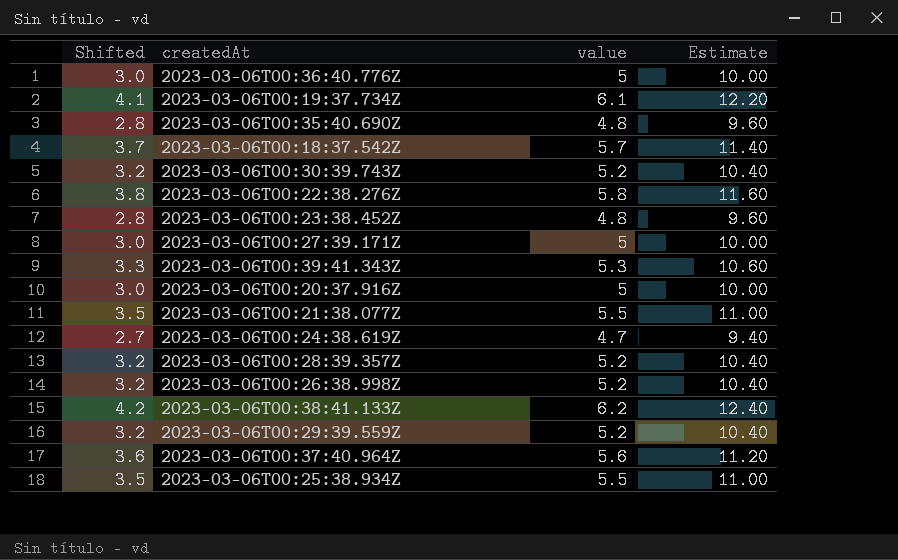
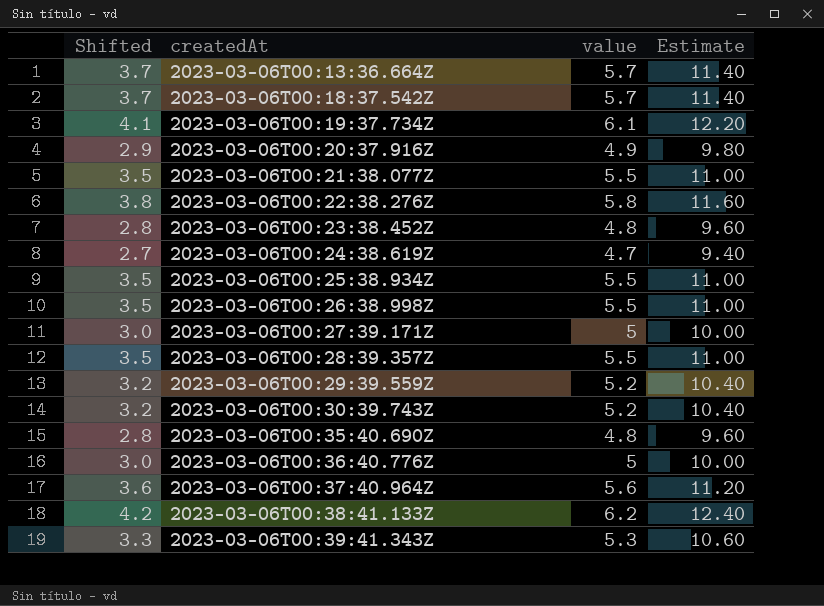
row order: none -> createdAt ascending
row 2023-03-06T00:13:36.664Z: none -> 3.7 | 5.7 | 11.40
2023-03-06T00:20:37.916Z | Shifted: 3.0 -> 2.9
2023-03-06T00:20:37.916Z | value: 5 -> 4.9
2023-03-06T00:20:37.916Z | Estimate: 10.00 -> 9.80
2023-03-06T00:26:38.998Z | Shifted: 3.2 -> 3.5
2023-03-06T00:26:38.998Z | value: 5.2 -> 5.5
2023-03-06T00:26:38.998Z | Estimate: 10.40 -> 11.00
2023-03-06T00:28:39.357Z | Shifted: 3.2 -> 3.5
2023-03-06T00:28:39.357Z | value: 5.2 -> 5.5
2023-03-06T00:28:39.357Z | Estimate: 10.40 -> 11.00

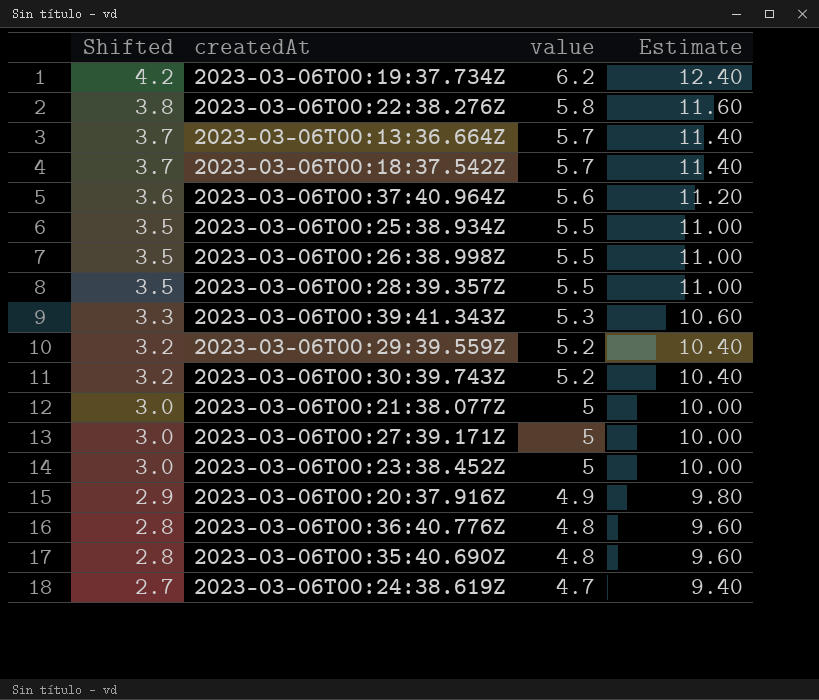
row order: createdAt ascending -> Shifted descending
row 2023-03-06T00:38:41.133Z: 4.2 | 6.2 | 12.40 -> none
2023-03-06T00:19:37.734Z | Shifted: 4.1 -> 4.2
2023-03-06T00:19:37.734Z | value: 6.1 -> 6.2
2023-03-06T00:19:37.734Z | Estimate: 12.20 -> 12.40
2023-03-06T00:21:38.077Z | Shifted: 3.5 -> 3.0
2023-03-06T00:21:38.077Z | value: 5.5 -> 5
2023-03-06T00:21:38.077Z | Estimate: 11.00 -> 10.00
2023-03-06T00:23:38.452Z | Shifted: 2.8 -> 3.0
2023-03-06T00:23:38.452Z | value: 4.8 -> 5
2023-03-06T00:23:38.452Z | Estimate: 9.60 -> 10.00
2023-03-06T00:36:40.776Z | Shifted: 3.0 -> 2.8
2023-03-06T00:36:40.776Z | value: 5 -> 4.8
2023-03-06T00:36:40.776Z | Estimate: 10.00 -> 9.60

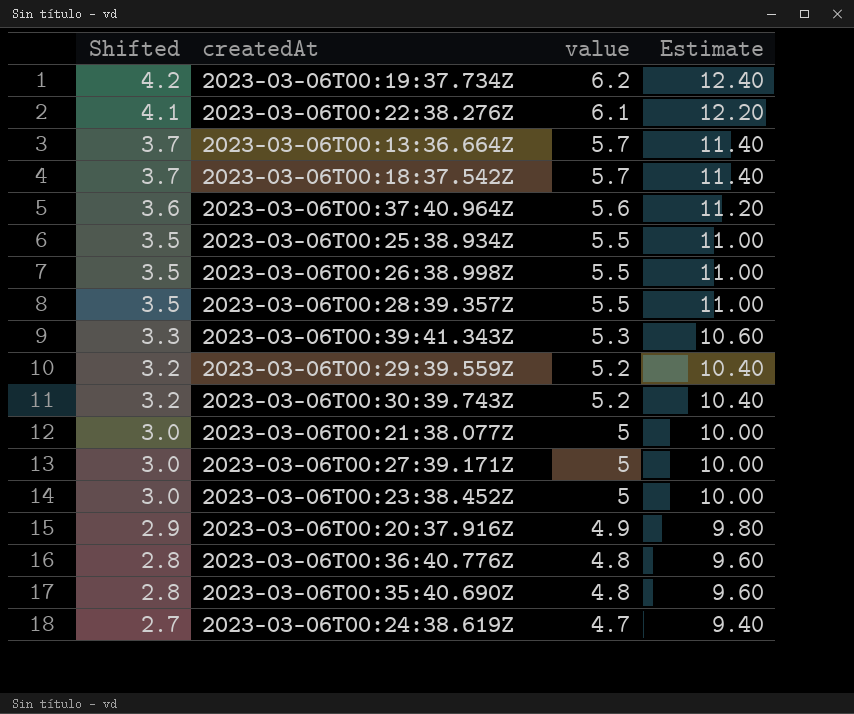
2023-03-06T00:22:38.276Z | Shifted: 3.8 -> 4.1
2023-03-06T00:22:38.276Z | value: 5.8 -> 6.1
2023-03-06T00:22:38.276Z | Estimate: 11.60 -> 12.20

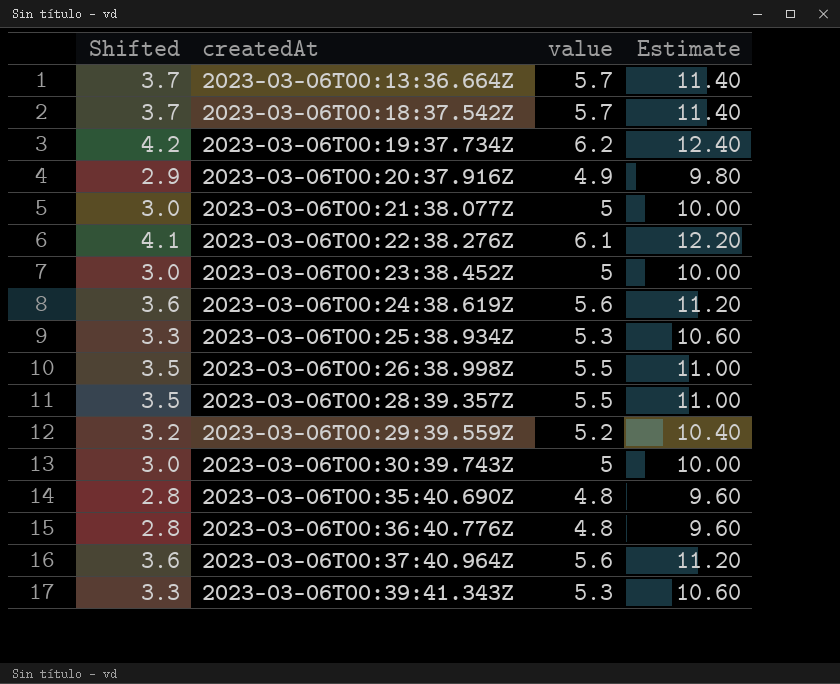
row order: Shifted descending -> createdAt ascending
row 2023-03-06T00:27:39.171Z: 3.0 | 5 | 10.00 -> none
2023-03-06T00:24:38.619Z | Shifted: 2.7 -> 3.6
2023-03-06T00:24:38.619Z | value: 4.7 -> 5.6
2023-03-06T00:24:38.619Z | Estimate: 9.40 -> 11.20
2023-03-06T00:25:38.934Z | Shifted: 3.5 -> 3.3
2023-03-06T00:25:38.934Z | value: 5.5 -> 5.3
2023-03-06T00:25:38.934Z | Estimate: 11.00 -> 10.60
2023-03-06T00:30:39.743Z | Shifted: 3.2 -> 3.0
2023-03-06T00:30:39.743Z | value: 5.2 -> 5
2023-03-06T00:30:39.743Z | Estimate: 10.40 -> 10.00

